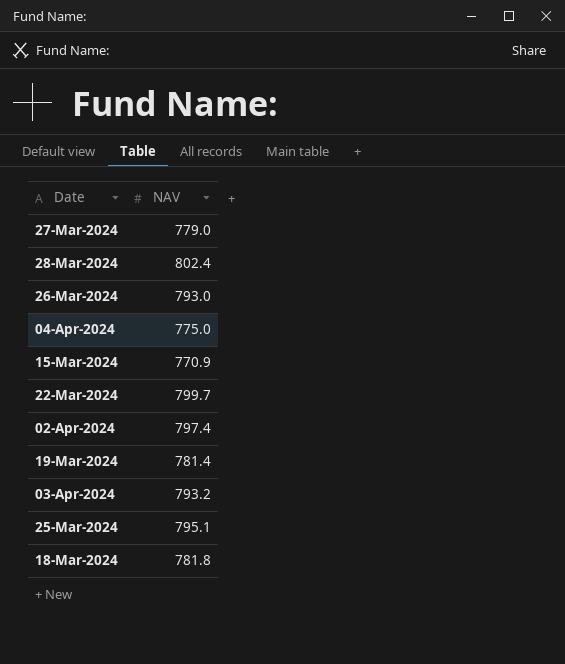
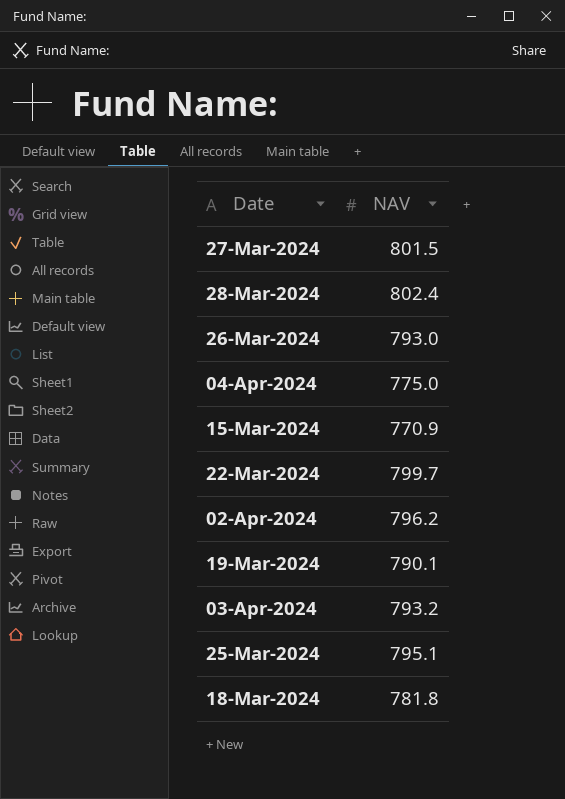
27-Mar-2024 | NAV: 779.0 -> 801.5
02-Apr-2024 | NAV: 797.4 -> 796.2
19-Mar-2024 | NAV: 781.4 -> 790.1

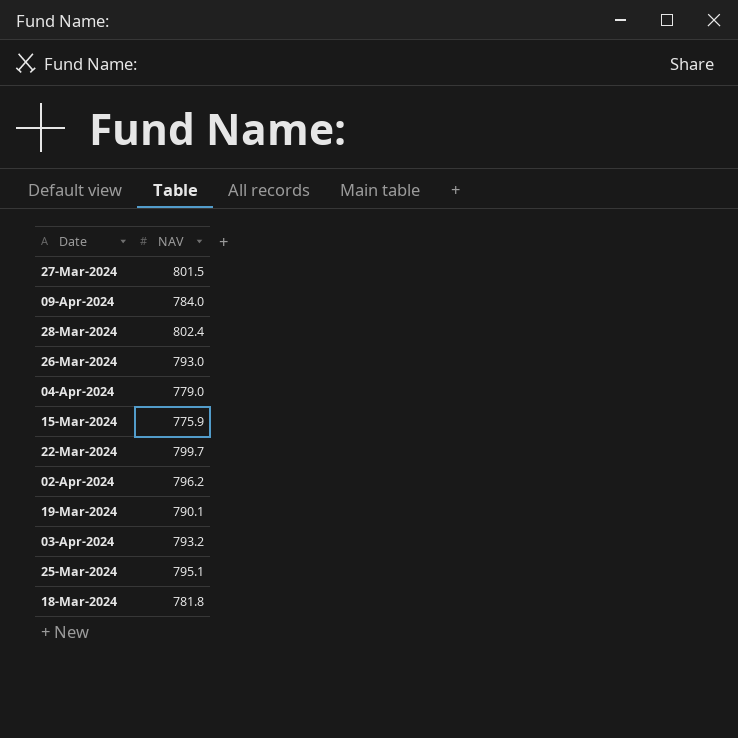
row 09-Apr-2024: none -> 784.0
04-Apr-2024 | NAV: 775.0 -> 779.0
15-Mar-2024 | NAV: 770.9 -> 775.9

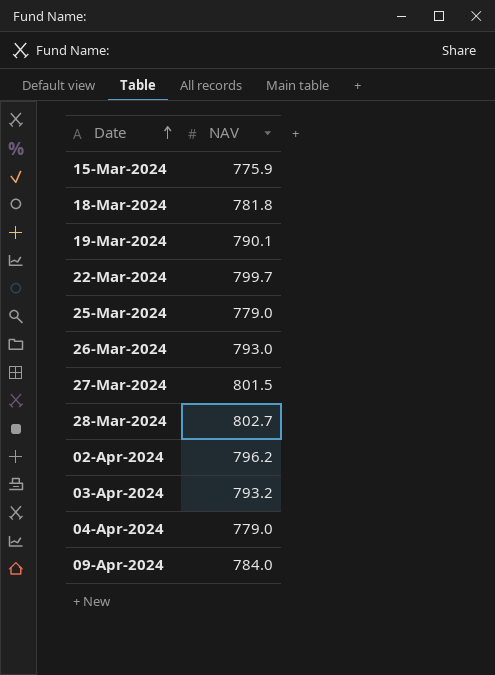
row order: none -> Date ascending
25-Mar-2024 | NAV: 795.1 -> 779.0
28-Mar-2024 | NAV: 802.4 -> 802.7

